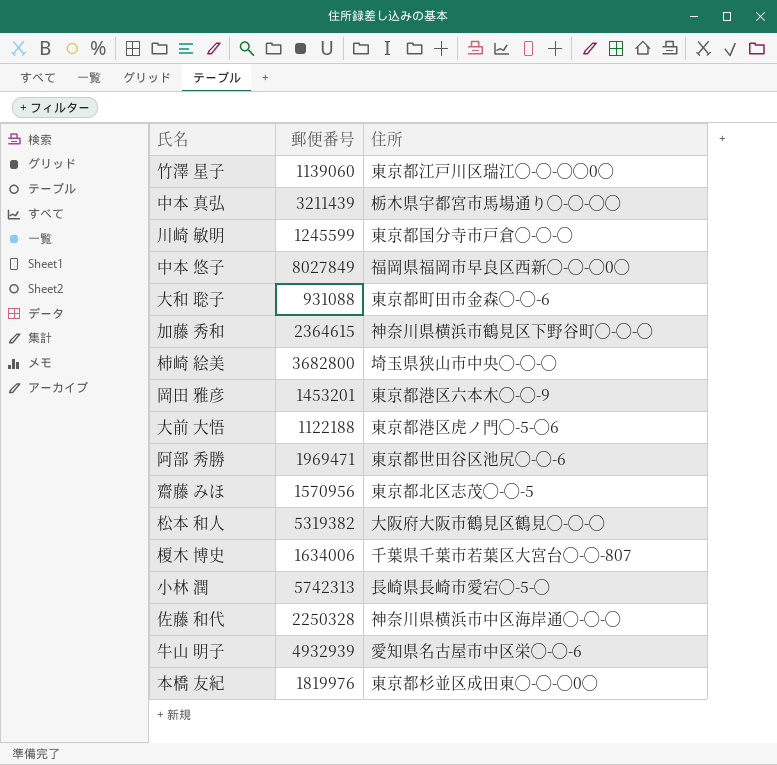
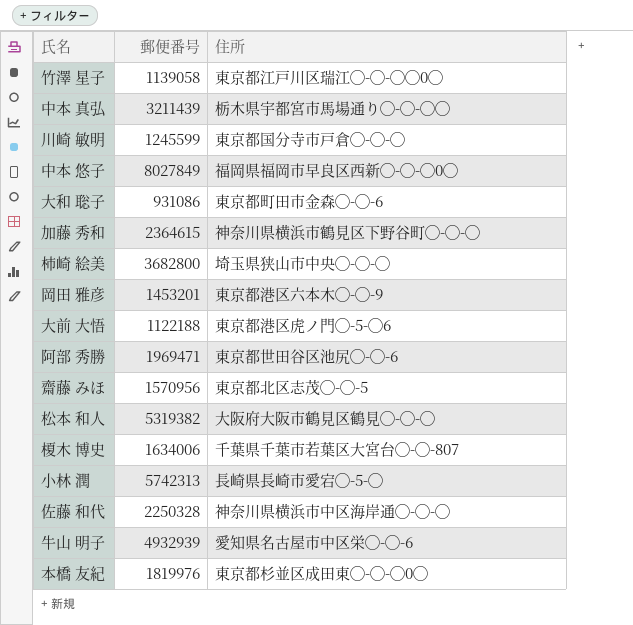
竹澤 星子 | 郵便番号: 1139060 -> 1139058
大和 聡子 | 郵便番号: 931088 -> 931086

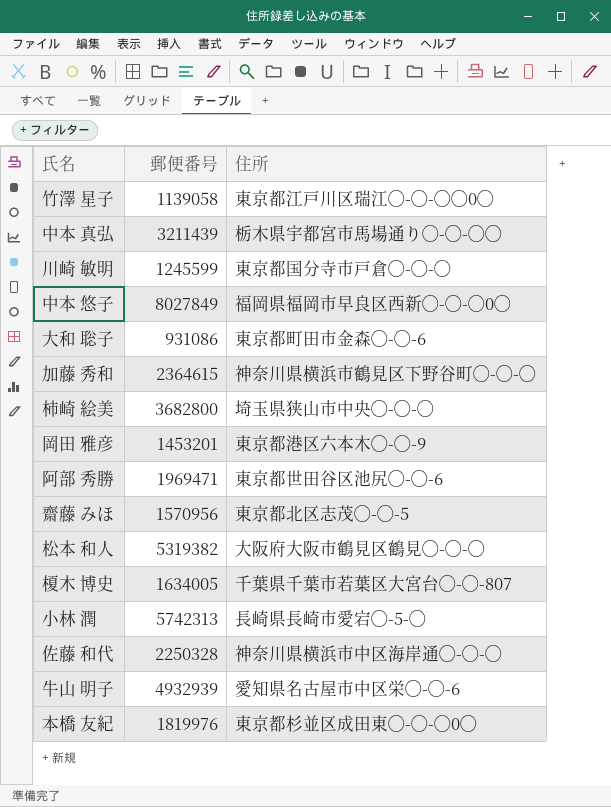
row 大前 大悟: 1122188 | 東京都港区虎ノ門◯-5-◯6 -> none
榎木 博史 | 郵便番号: 1634006 -> 1634005

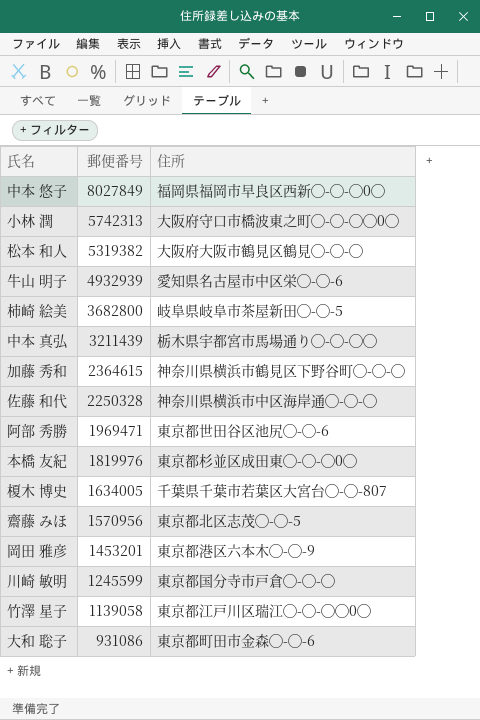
row order: none -> 郵便番号 descending
小林 潤 | 住所: 長崎県長崎市愛宕◯-5-◯ -> 大阪府守口市橋波東之町◯-◯-◯◯0◯
柿崎 絵美 | 住所: 埼玉県狭山市中央◯-◯-◯ -> 岐阜県岐阜市茶屋新田◯-◯-5

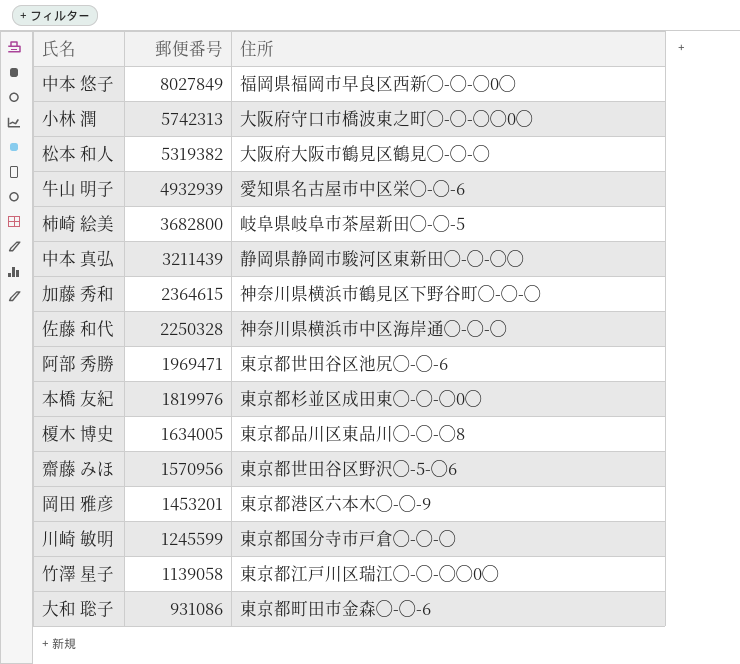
中本 真弘 | 住所: 栃木県宇都宮市馬場通り◯-◯-◯◯ -> 静岡県静岡市駿河区東新田◯-◯-◯◯
榎木 博史 | 住所: 千葉県千葉市若葉区大宮台◯-◯-807 -> 東京都品川区東品川◯-◯-◯8
齋藤 みほ | 住所: 東京都北区志茂◯-◯-5 -> 東京都世田谷区野沢◯-5-◯6

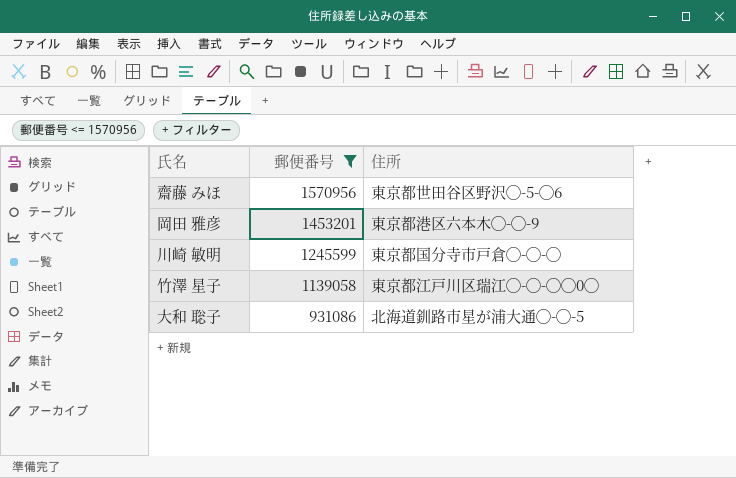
filter: none -> 郵便番号 <= 1570956
大和 聡子 | 住所: 東京都町田市金森◯-◯-6 -> 北海道釧路市星が浦大通◯-◯-5

